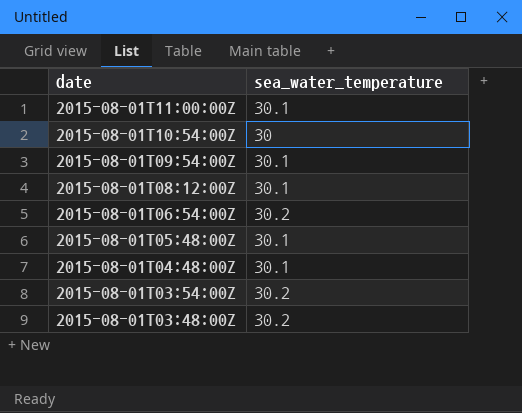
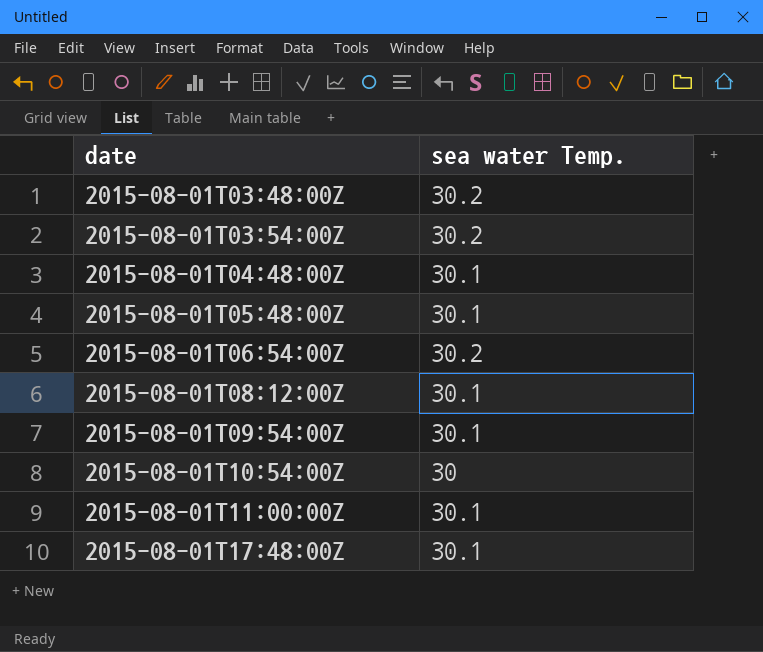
row order: date descending -> date ascending
column name: sea_water_temperature -> sea water Temp.
row 2015-08-01T17:48:00Z: none -> 30.1

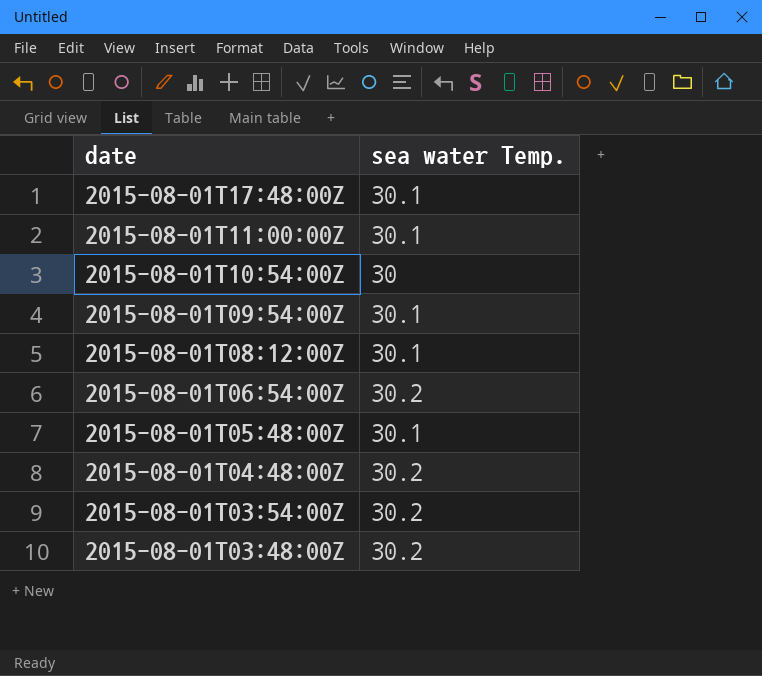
row order: date ascending -> date descending
2015-08-01T04:48:00Z | sea water Temp.: 30.1 -> 30.2

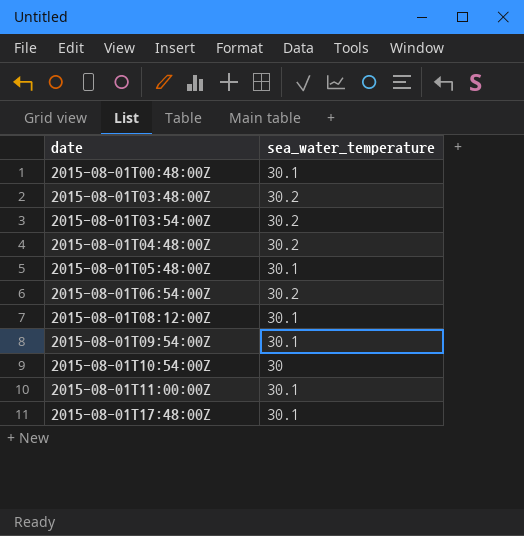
row order: date descending -> date ascending
column name: sea water Temp. -> sea_water_temperature
row 2015-08-01T00:48:00Z: none -> 30.1

